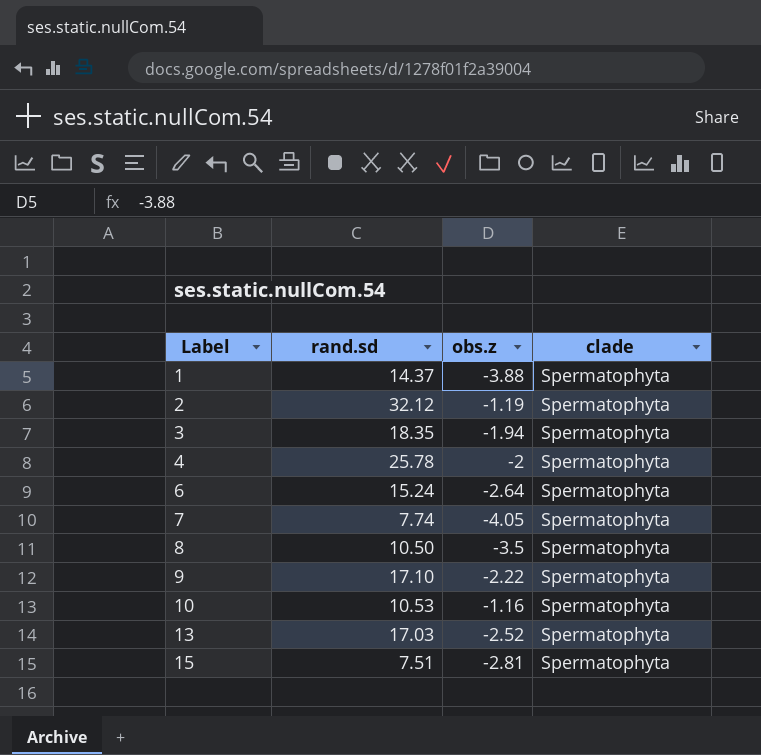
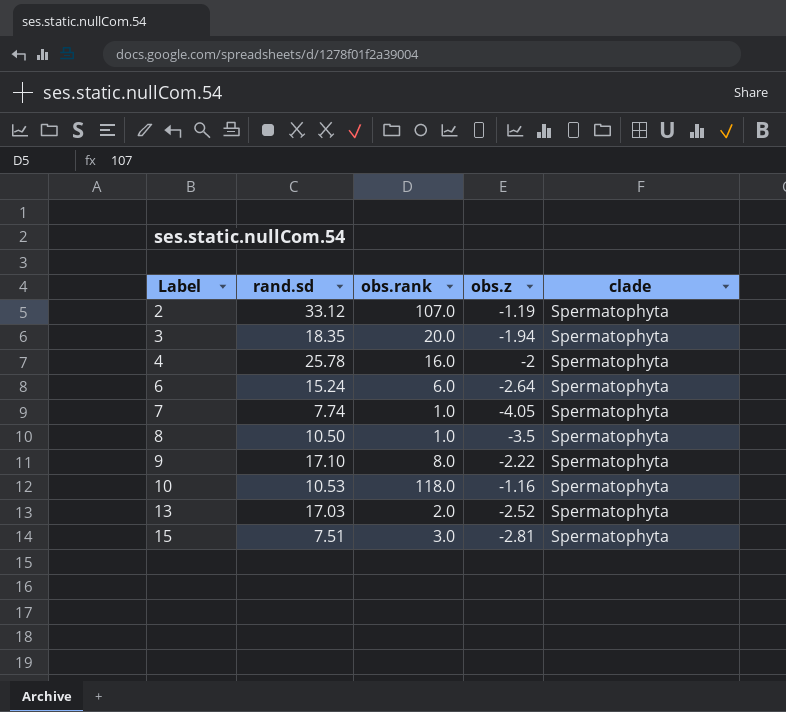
column obs.rank | position: none -> 3
row 1: 14.37 | -3.88 | Spermatophyta -> none
2 | rand.sd: 32.12 -> 33.12

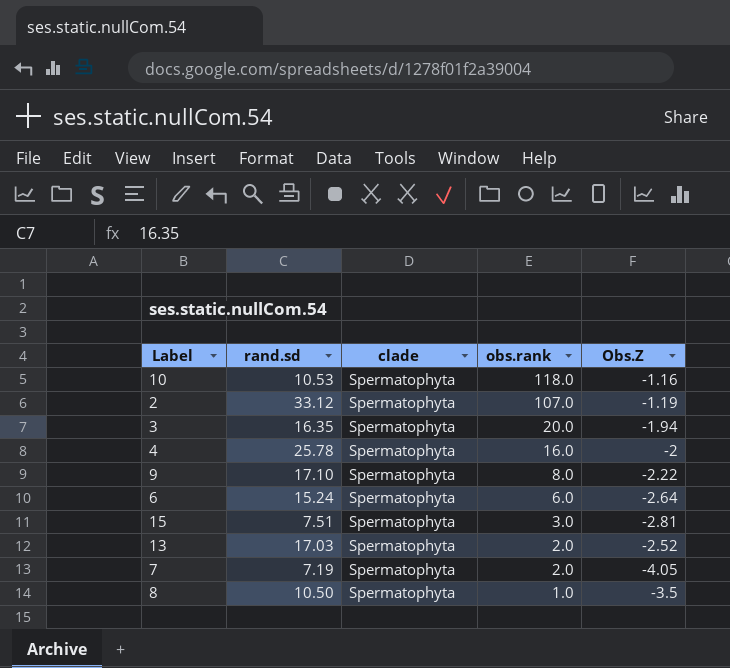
row order: Label ascending -> obs.rank descending
column clade | position: 5 -> 3
column name: obs.z -> Obs.Z
3 | rand.sd: 18.35 -> 16.35
7 | rand.sd: 7.74 -> 7.19
7 | obs.rank: 1.0 -> 2.0

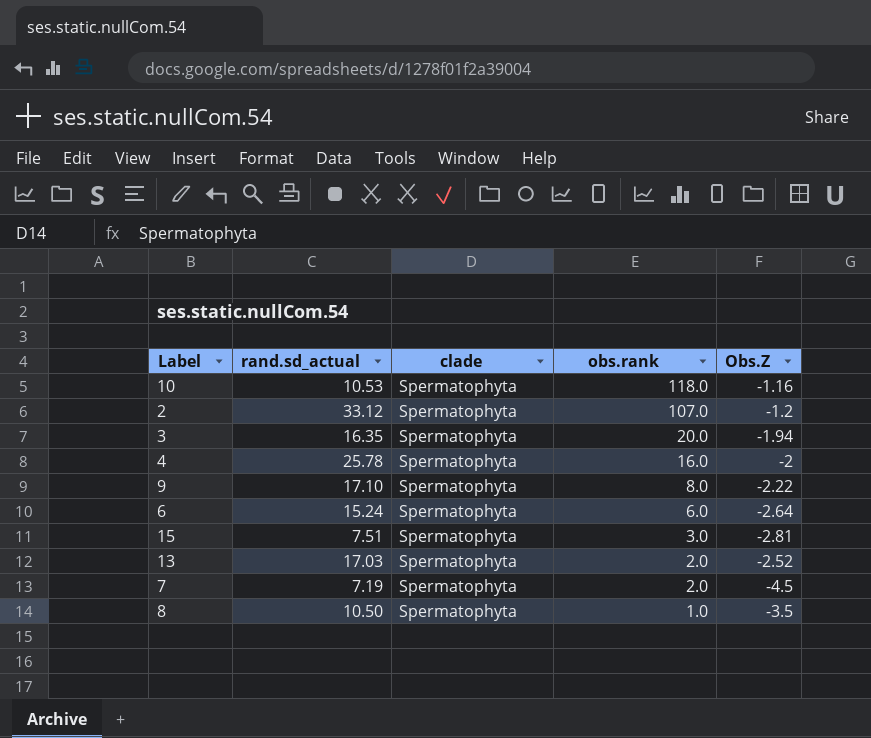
column name: rand.sd -> rand.sd_actual
2 | Obs.Z: -1.19 -> -1.2
7 | Obs.Z: -4.05 -> -4.5

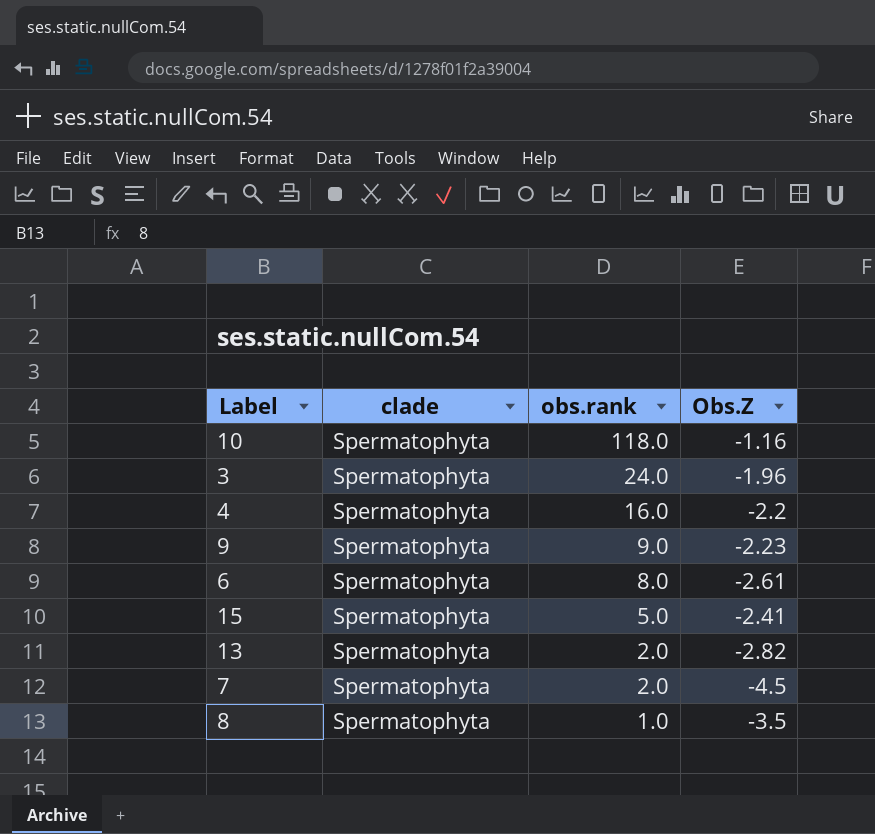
column rand.sd_actual | position: 2 -> none
row 2: 33.12 | Spermatophyta | 107.0 | -1.2 -> none
3 | obs.rank: 20.0 -> 24.0
3 | Obs.Z: -1.94 -> -1.96
4 | Obs.Z: -2 -> -2.2
9 | obs.rank: 8.0 -> 9.0
9 | Obs.Z: -2.22 -> -2.23
6 | obs.rank: 6.0 -> 8.0
6 | Obs.Z: -2.64 -> -2.61
15 | obs.rank: 3.0 -> 5.0
15 | Obs.Z: -2.81 -> -2.41
13 | Obs.Z: -2.52 -> -2.82

